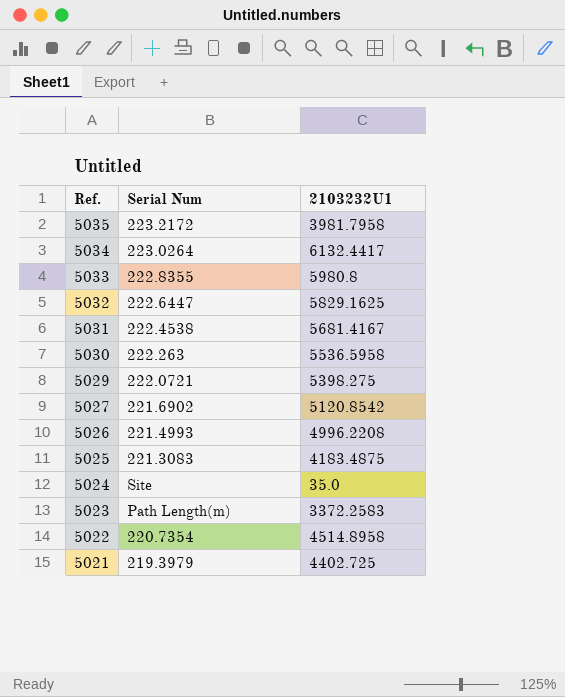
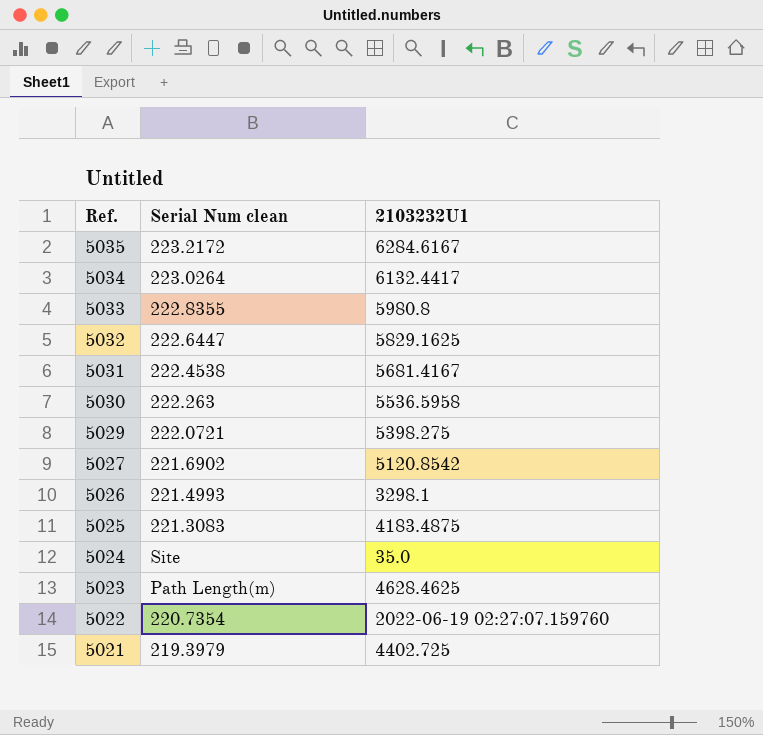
column name: Serial Num -> Serial Num clean
5035 | 2103232U1: 3981.7958 -> 6284.6167
5026 | 2103232U1: 4996.2208 -> 3298.1
5023 | 2103232U1: 3372.2583 -> 4628.4625
5022 | 2103232U1: 4514.8958 -> 2022-06-19 02:27:07.159760

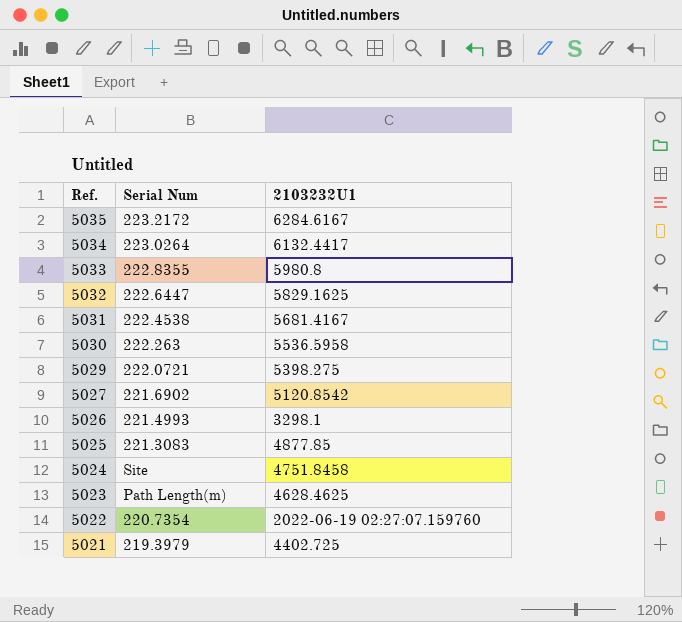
column name: Serial Num clean -> Serial Num
5025 | 2103232U1: 4183.4875 -> 4877.85
5024 | 2103232U1: 35.0 -> 4751.8458

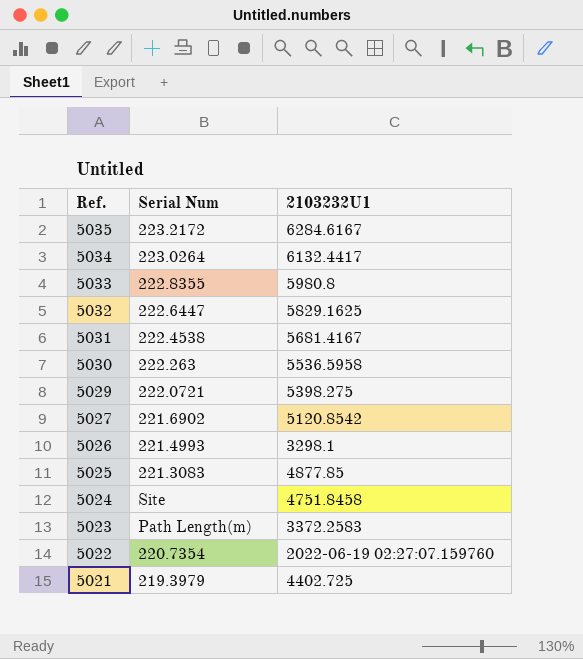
5023 | 2103232U1: 4628.4625 -> 3372.2583

